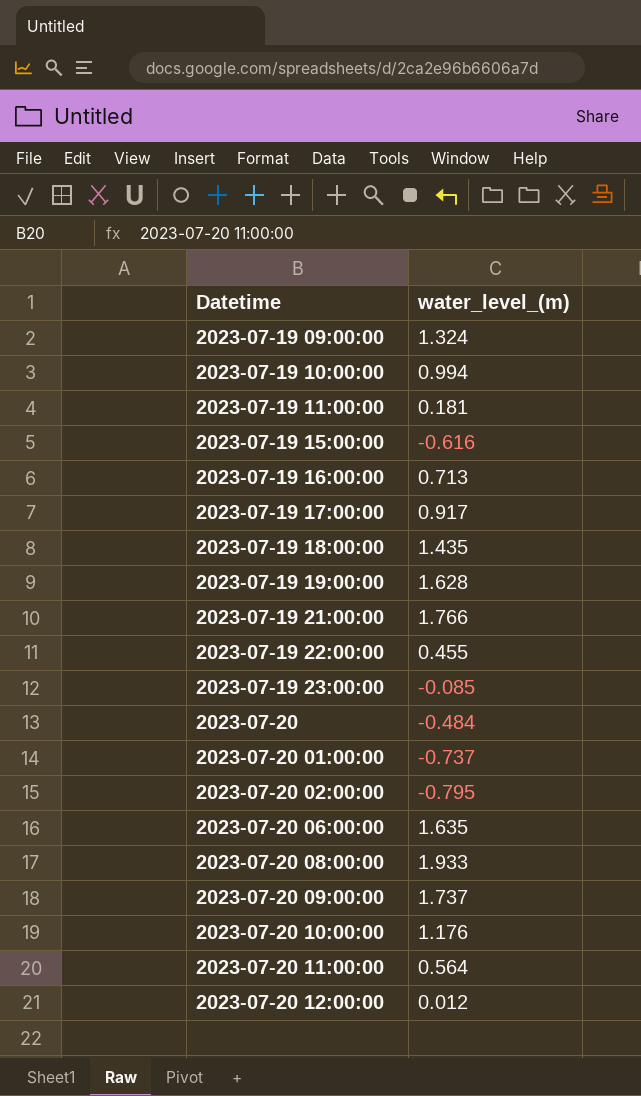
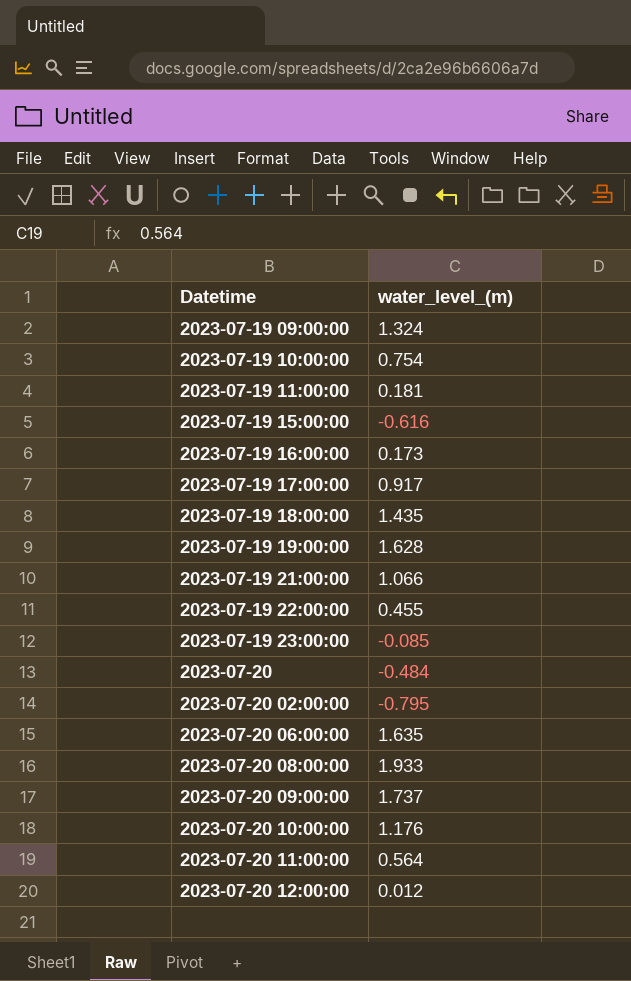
row 2023-07-20 01:00:00: -0.737 -> none
2023-07-19 10:00:00 | water_level_(m): 0.994 -> 0.754
2023-07-19 16:00:00 | water_level_(m): 0.713 -> 0.173
2023-07-19 21:00:00 | water_level_(m): 1.766 -> 1.066

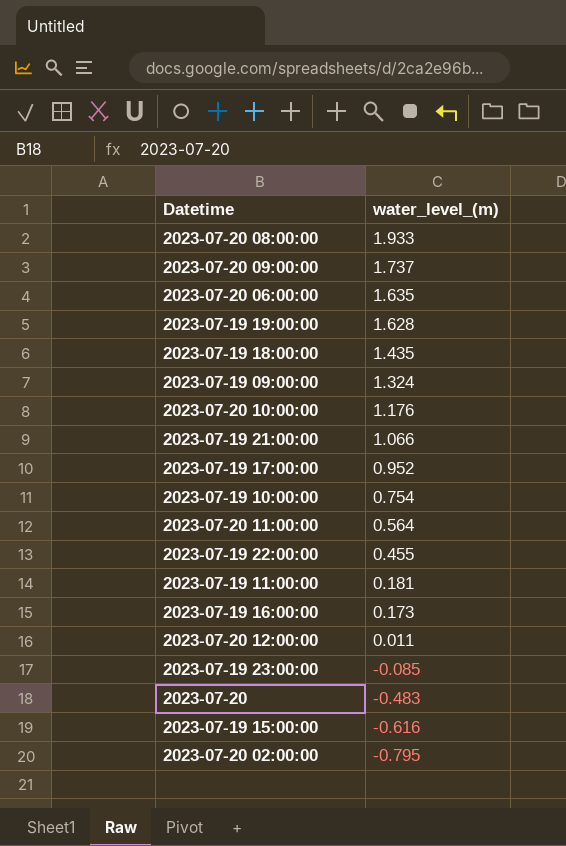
row order: Datetime ascending -> water_level_(m) descending
2023-07-19 17:00:00 | water_level_(m): 0.917 -> 0.952
2023-07-20 12:00:00 | water_level_(m): 0.012 -> 0.011
2023-07-20 | water_level_(m): -0.484 -> -0.483

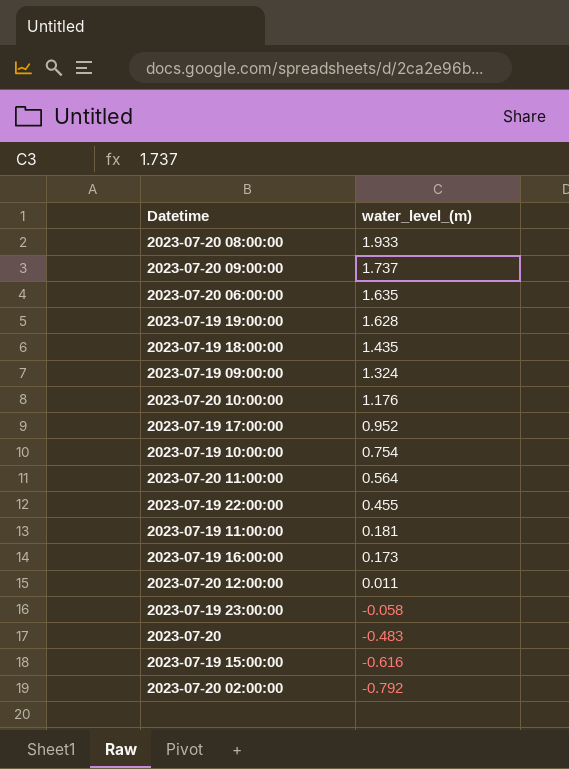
row 2023-07-19 21:00:00: 1.066 -> none
2023-07-19 23:00:00 | water_level_(m): -0.085 -> -0.058
2023-07-20 02:00:00 | water_level_(m): -0.795 -> -0.792

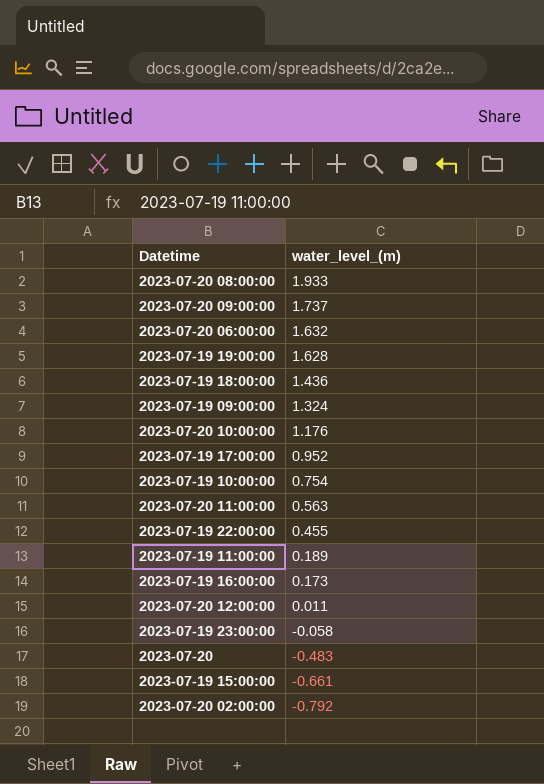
2023-07-20 06:00:00 | water_level_(m): 1.635 -> 1.632
2023-07-19 18:00:00 | water_level_(m): 1.435 -> 1.436
2023-07-20 11:00:00 | water_level_(m): 0.564 -> 0.563
2023-07-19 11:00:00 | water_level_(m): 0.181 -> 0.189
2023-07-19 15:00:00 | water_level_(m): -0.616 -> -0.661

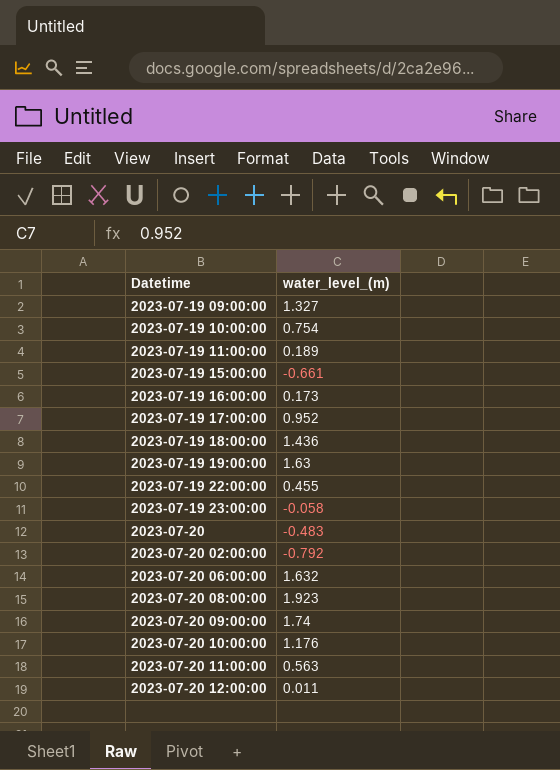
row order: water_level_(m) descending -> Datetime ascending
2023-07-19 09:00:00 | water_level_(m): 1.324 -> 1.327
2023-07-19 19:00:00 | water_level_(m): 1.628 -> 1.63
2023-07-20 08:00:00 | water_level_(m): 1.933 -> 1.923
2023-07-20 09:00:00 | water_level_(m): 1.737 -> 1.74

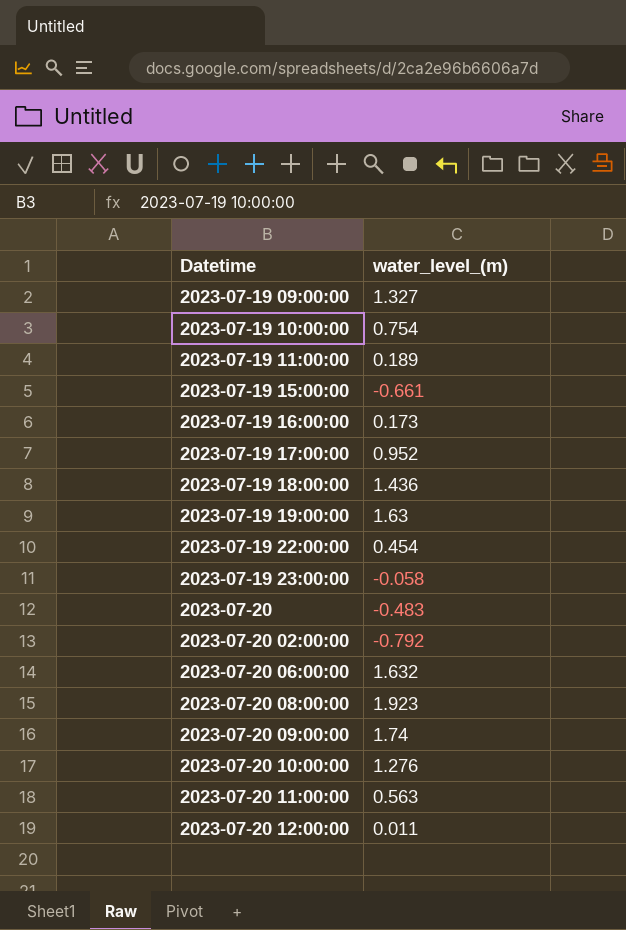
2023-07-19 22:00:00 | water_level_(m): 0.455 -> 0.454
2023-07-20 10:00:00 | water_level_(m): 1.176 -> 1.276

